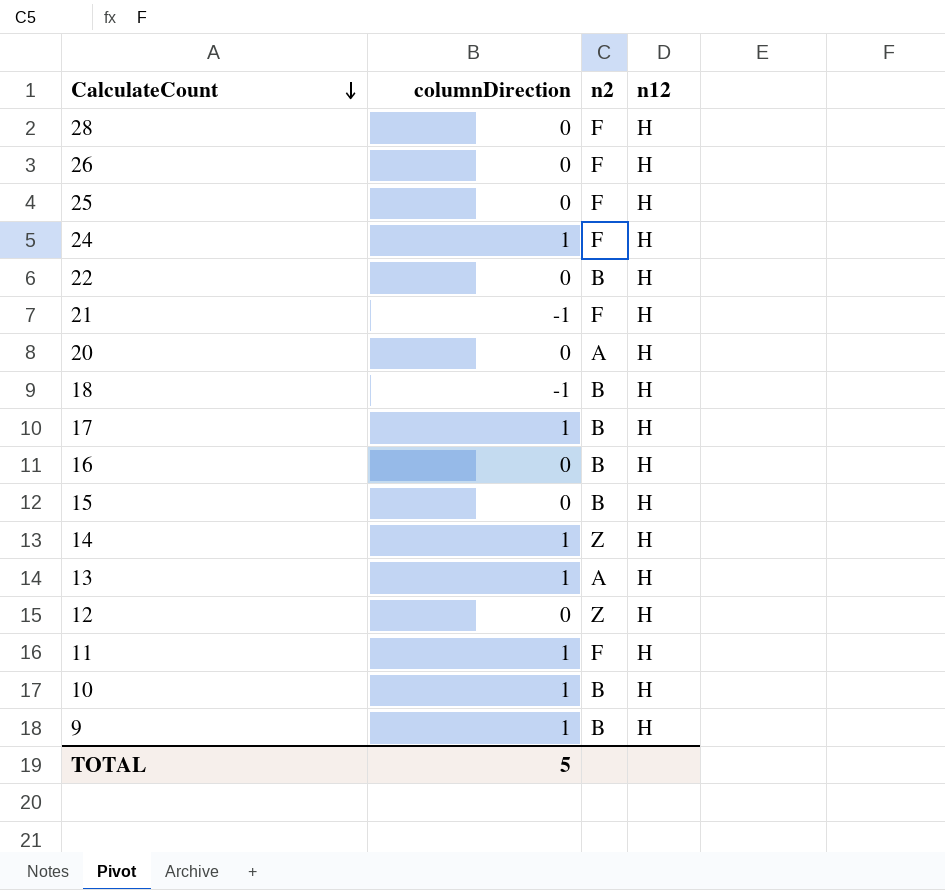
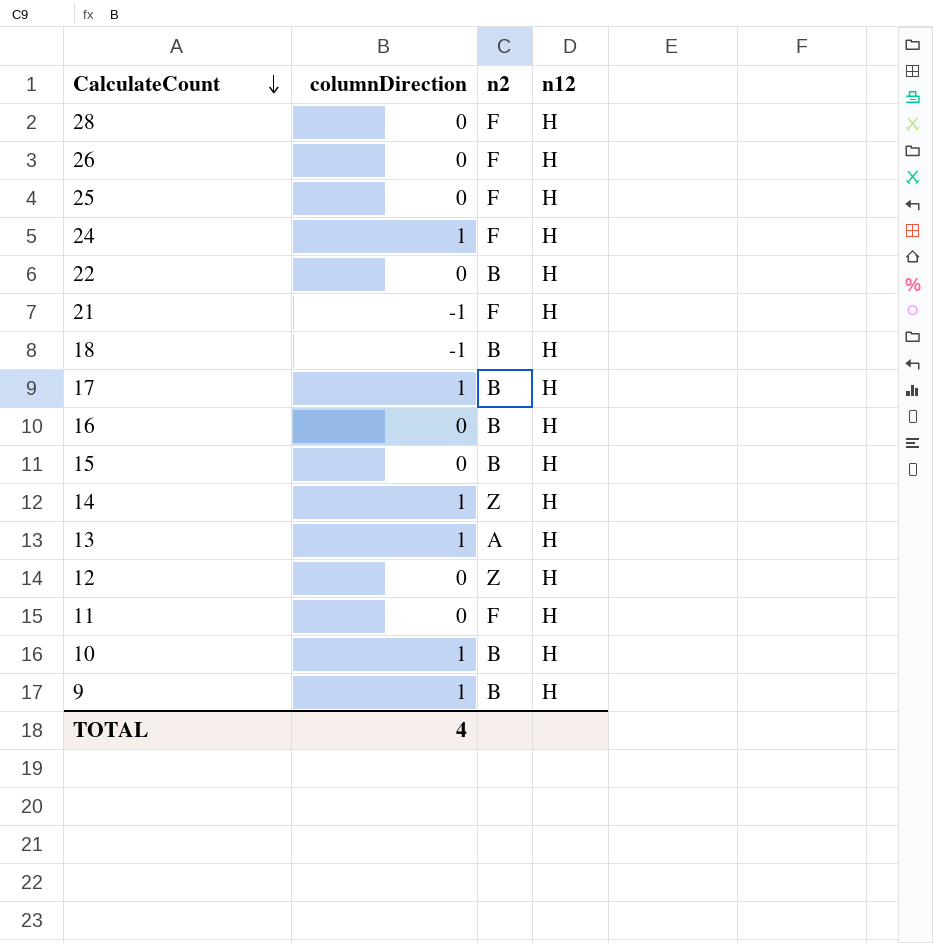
row 20: 0 | A | H -> none
11 | columnDirection: 1 -> 0
TOTAL | columnDirection: 5 -> 4

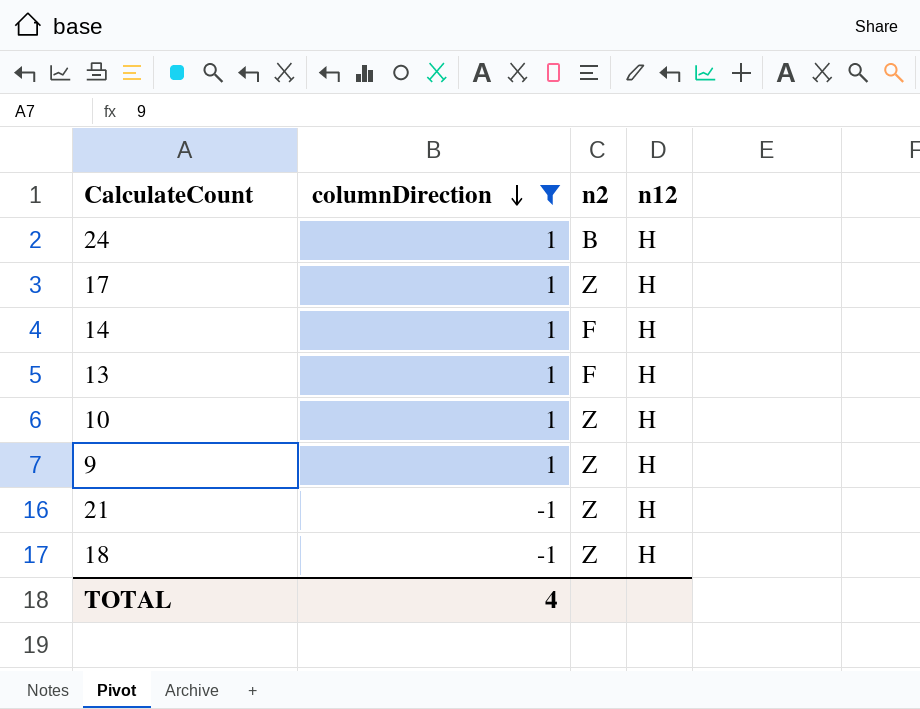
filter: none -> columnDirection != 0
row order: CalculateCount descending -> columnDirection descending
24 | n2: F -> B
17 | n2: B -> Z
14 | n2: Z -> F
13 | n2: A -> F
10 | n2: B -> Z
9 | n2: B -> Z
21 | n2: F -> Z
18 | n2: B -> Z

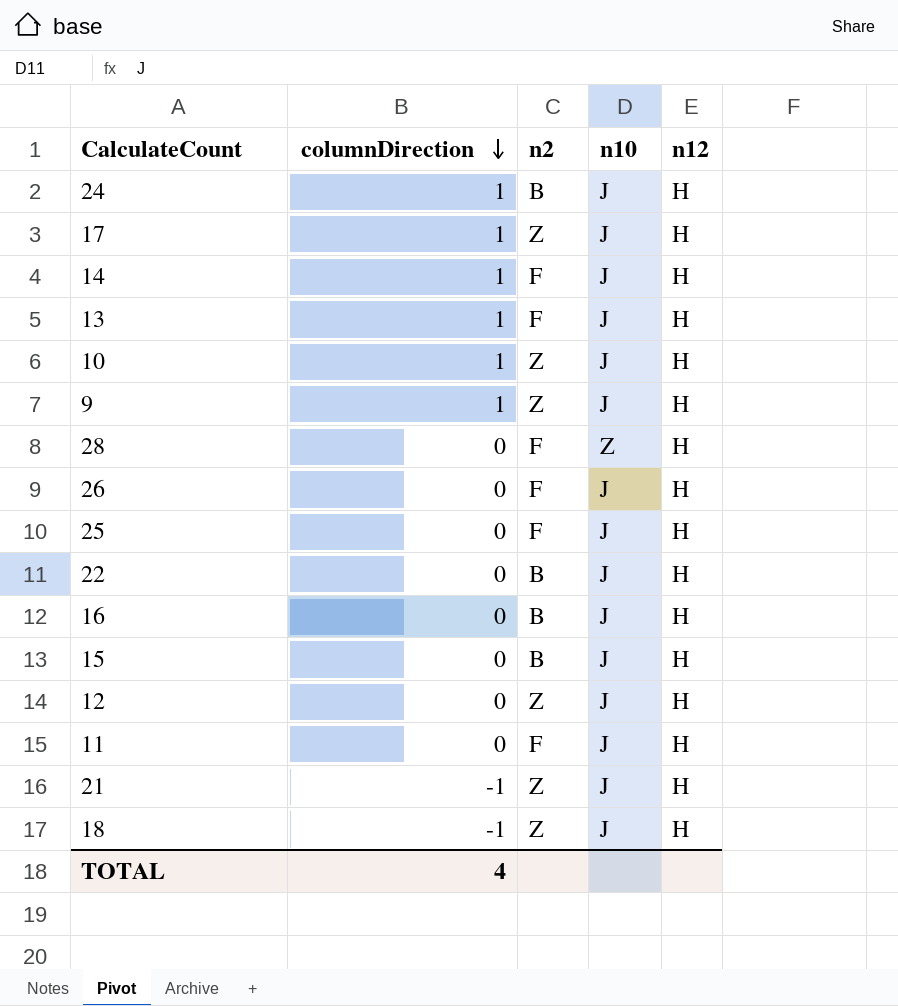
filter: columnDirection != 0 -> none
column n10 | position: none -> 4

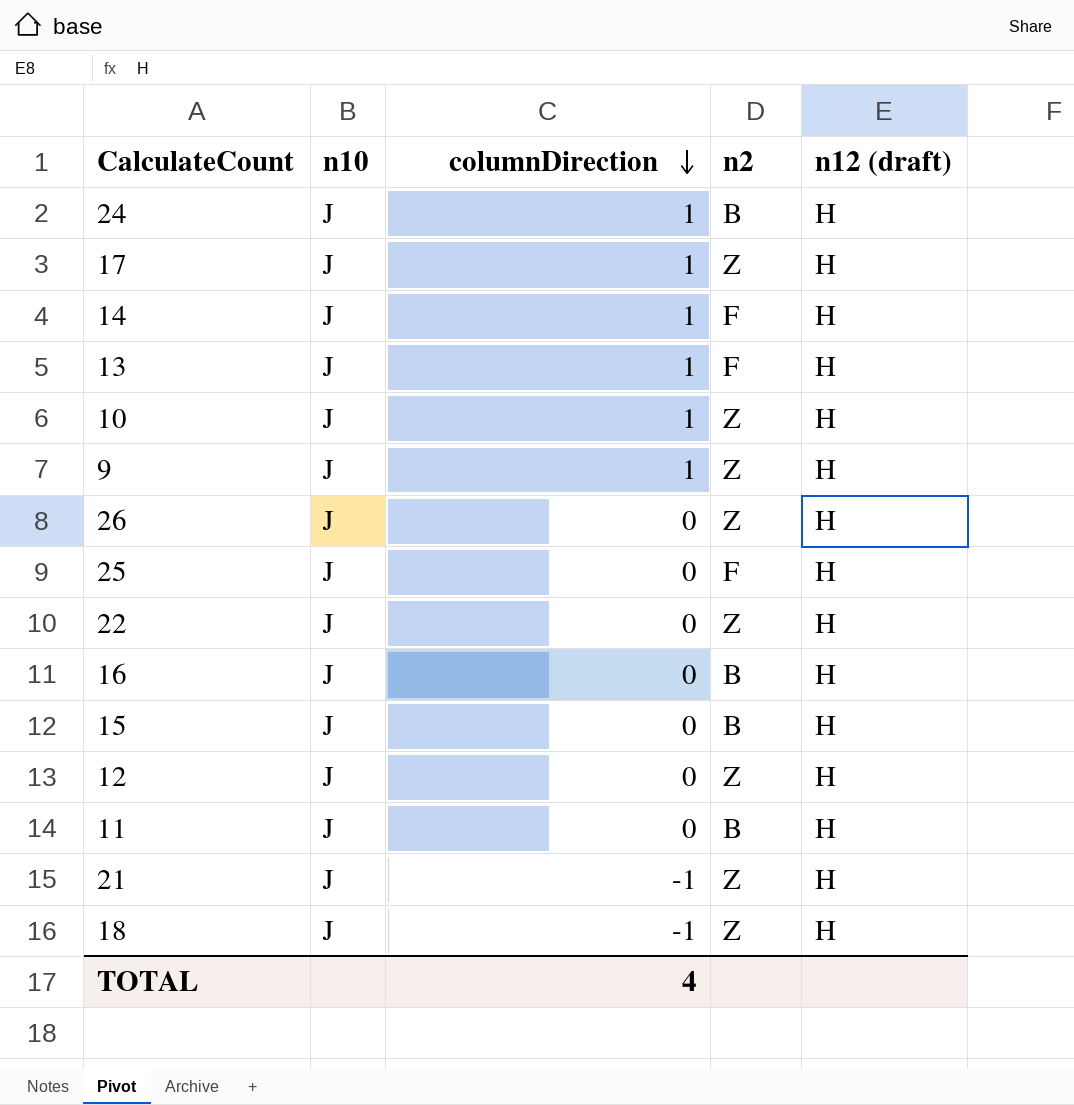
column n10 | position: 4 -> 2
column name: n12 -> n12 (draft)
row 28: 0 | F | Z | H -> none
26 | n2: F -> Z
22 | n2: B -> Z
11 | n2: F -> B

